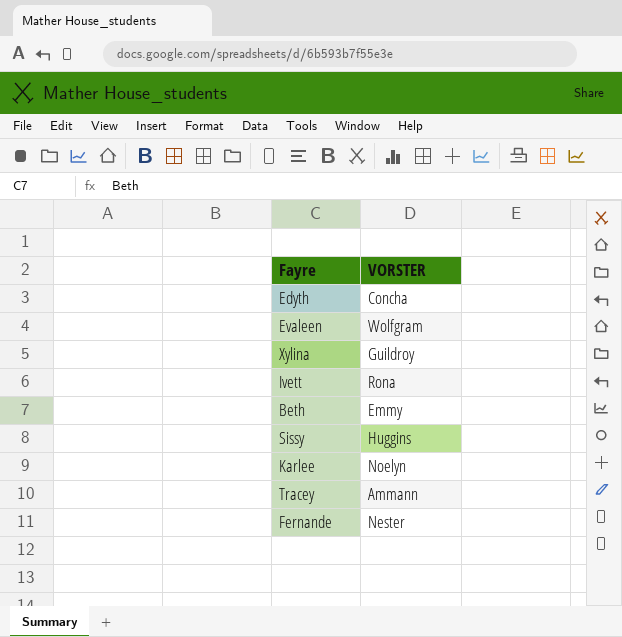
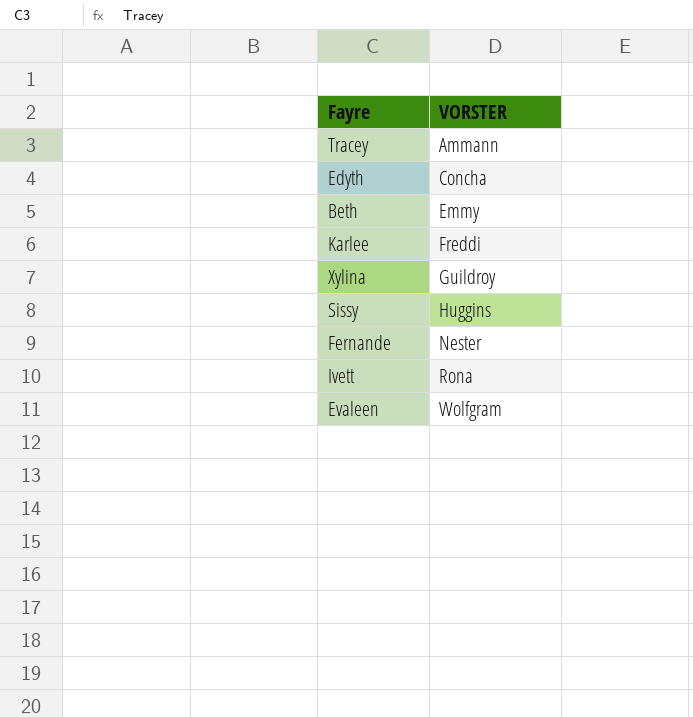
row order: none -> VORSTER ascending
Karlee | VORSTER: Noelyn -> Freddi

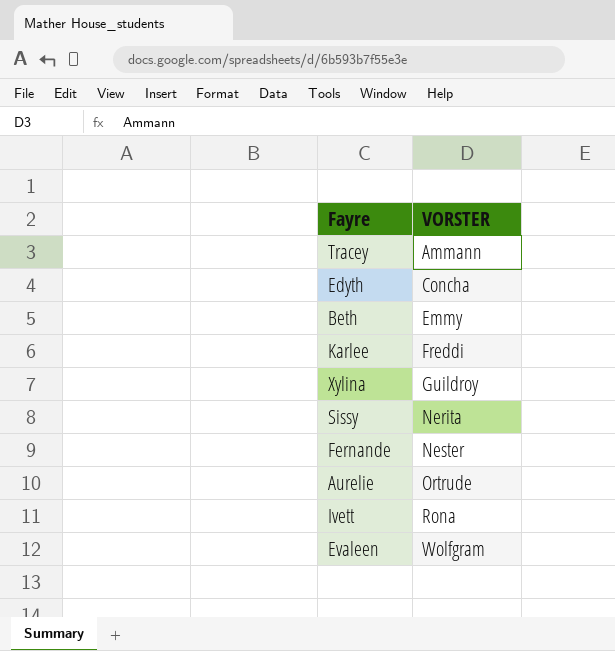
Sissy | VORSTER: Huggins -> Nerita
row Aurelie: none -> Ortrude

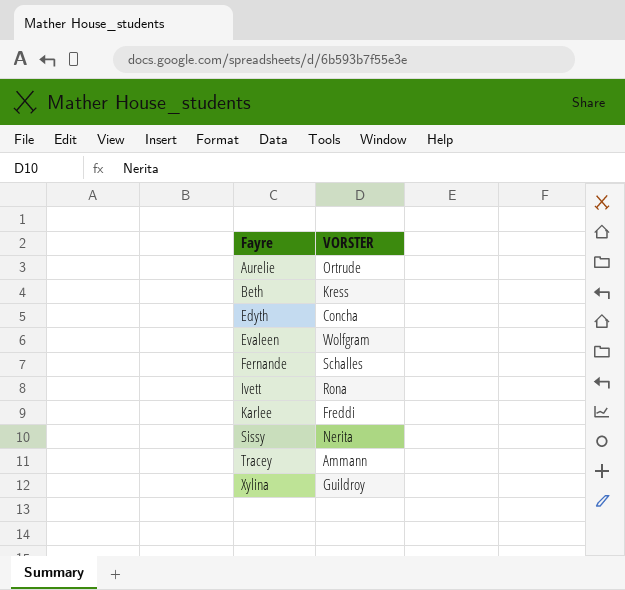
row order: VORSTER ascending -> Fayre ascending
Beth | VORSTER: Emmy -> Kress
Fernande | VORSTER: Nester -> Schalles

